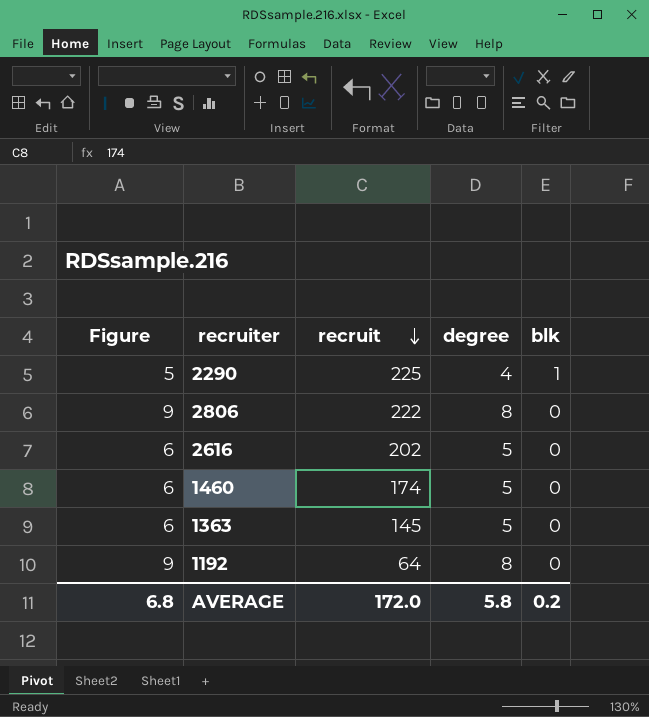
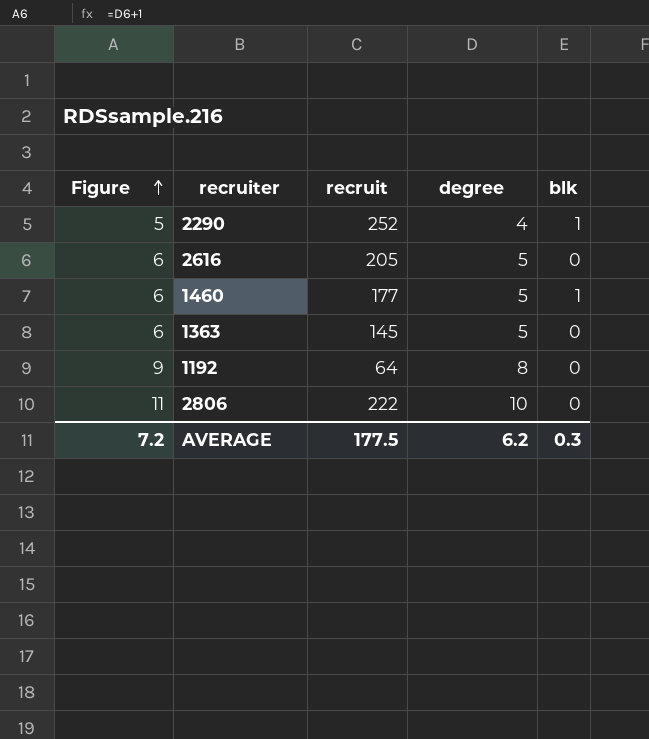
row order: recruit descending -> Figure ascending
2290 | recruit: 225 -> 252
2616 | recruit: 202 -> 205
1460 | recruit: 174 -> 177
1460 | blk: 0 -> 1
2806 | Figure: 9 -> 11
2806 | degree: 8 -> 10
AVERAGE | Figure: 6.8 -> 7.2
AVERAGE | recruit: 172.0 -> 177.5
AVERAGE | degree: 5.8 -> 6.2
AVERAGE | blk: 0.2 -> 0.3

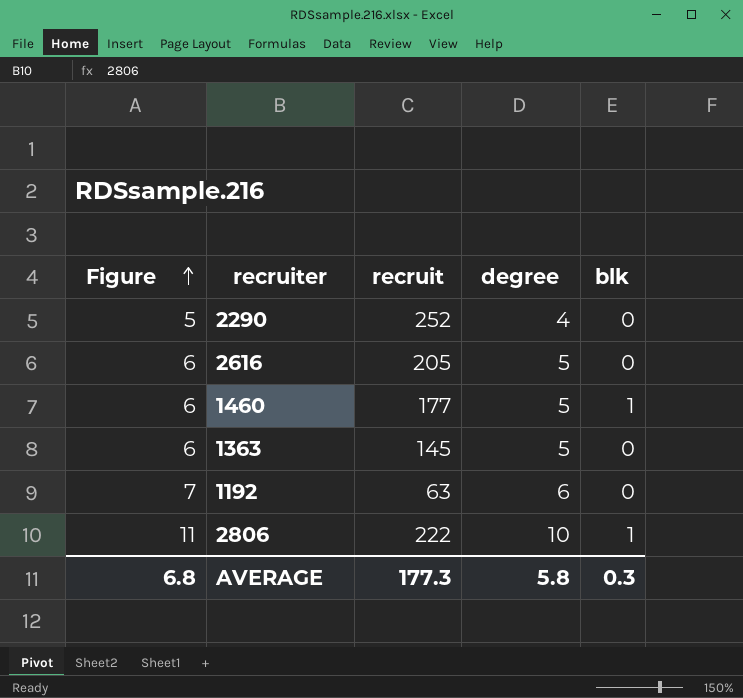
2290 | blk: 1 -> 0
1192 | Figure: 9 -> 7
1192 | recruit: 64 -> 63
1192 | degree: 8 -> 6
2806 | blk: 0 -> 1
AVERAGE | Figure: 7.2 -> 6.8
AVERAGE | recruit: 177.5 -> 177.3
AVERAGE | degree: 6.2 -> 5.8

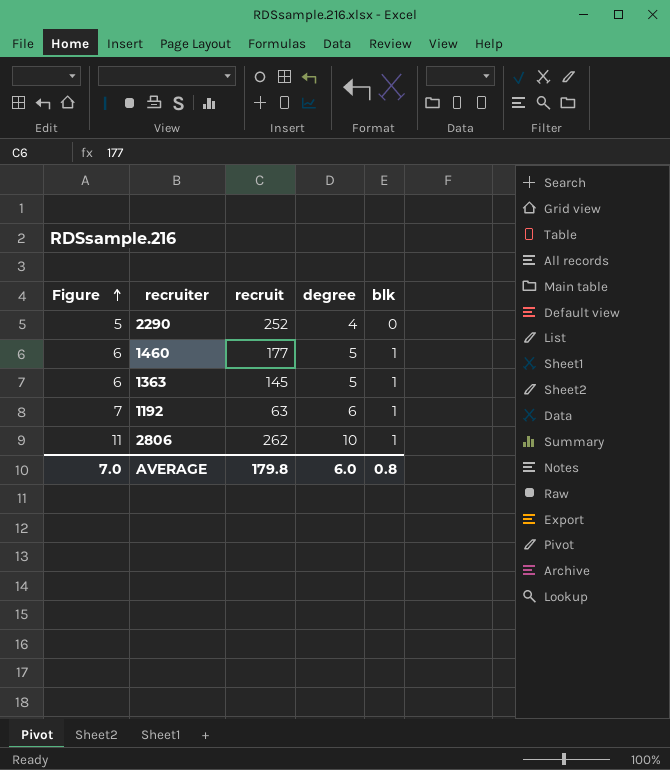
row 2616: 6 | 205 | 5 | 0 -> none
1363 | blk: 0 -> 1
1192 | blk: 0 -> 1
2806 | recruit: 222 -> 262
AVERAGE | Figure: 6.8 -> 7.0
AVERAGE | recruit: 177.3 -> 179.8
AVERAGE | degree: 5.8 -> 6.0
AVERAGE | blk: 0.3 -> 0.8

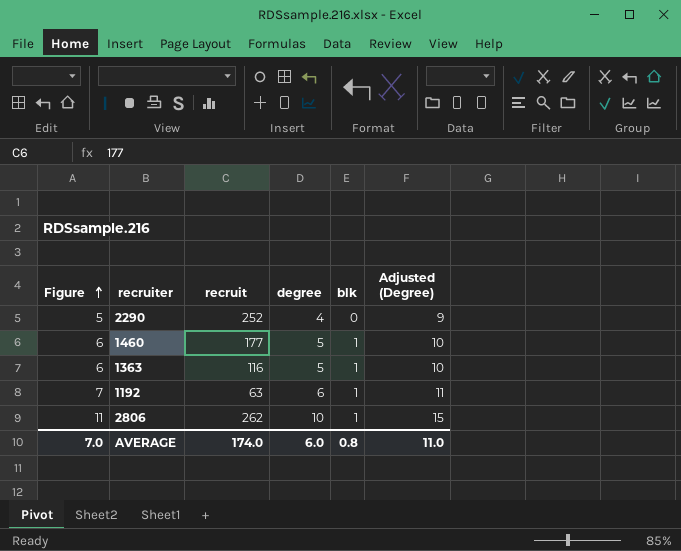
column Adjusted (Degree) | formula: none -> [degree] + 5
1363 | recruit: 145 -> 116
AVERAGE | recruit: 179.8 -> 174.0

